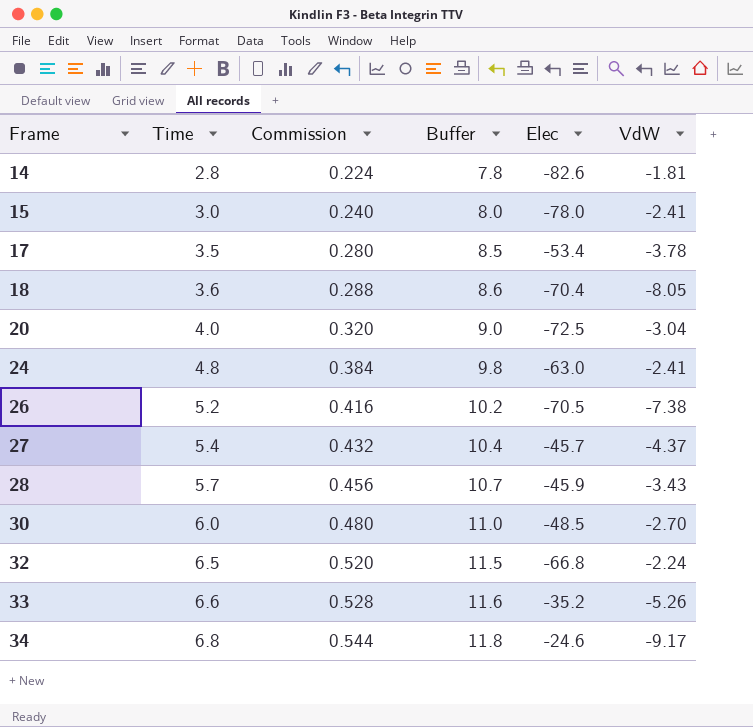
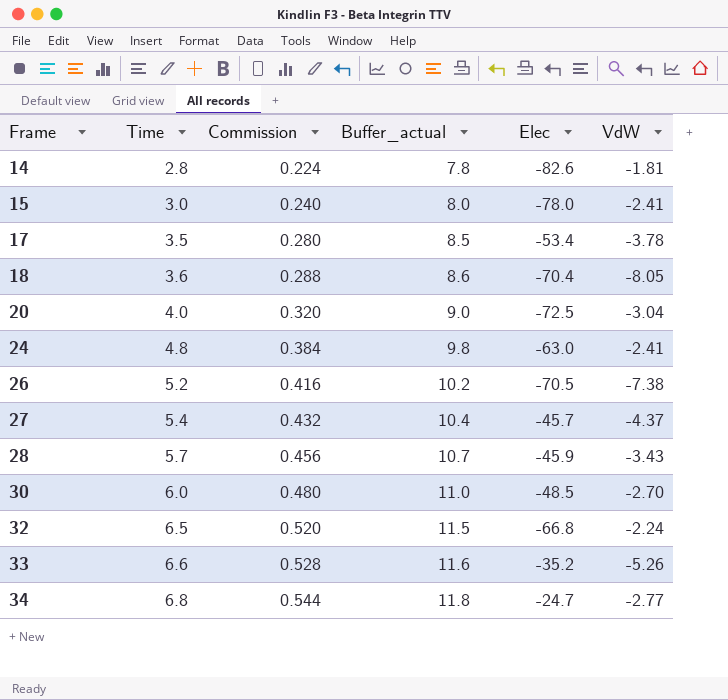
column name: Buffer -> Buffer_actual
34 | Elec: -24.6 -> -24.7
34 | VdW: -9.17 -> -2.77

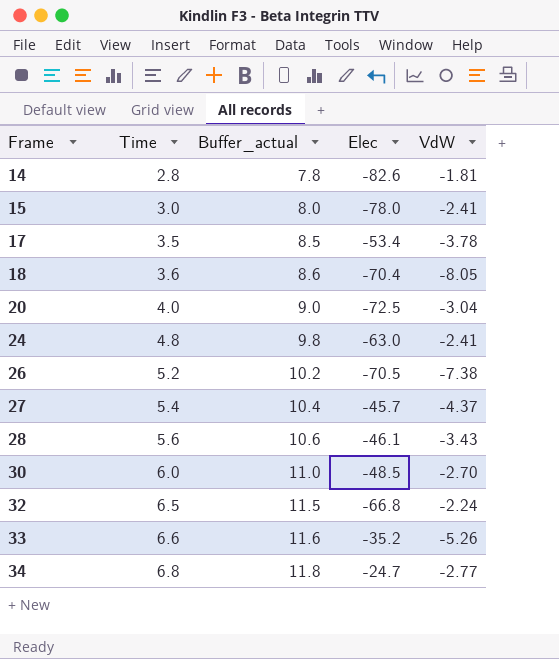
column Commission | formula: [Time] * 0.08 -> none
28 | Time: 5.7 -> 5.6
28 | Buffer_actual: 10.7 -> 10.6
28 | Elec: -45.9 -> -46.1

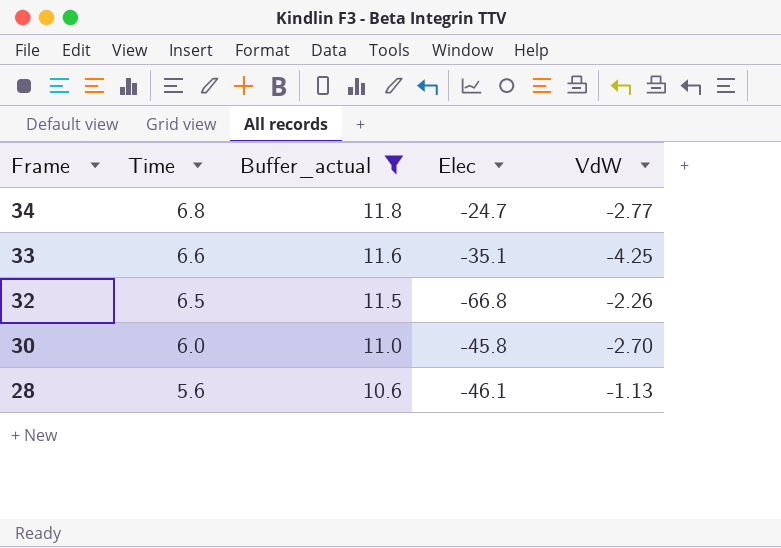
filter: none -> Buffer_actual >= 10.6
row order: Frame ascending -> Frame descending
33 | Elec: -35.2 -> -35.1
33 | VdW: -5.26 -> -4.25
32 | VdW: -2.24 -> -2.26
30 | Elec: -48.5 -> -45.8
28 | VdW: -3.43 -> -1.13

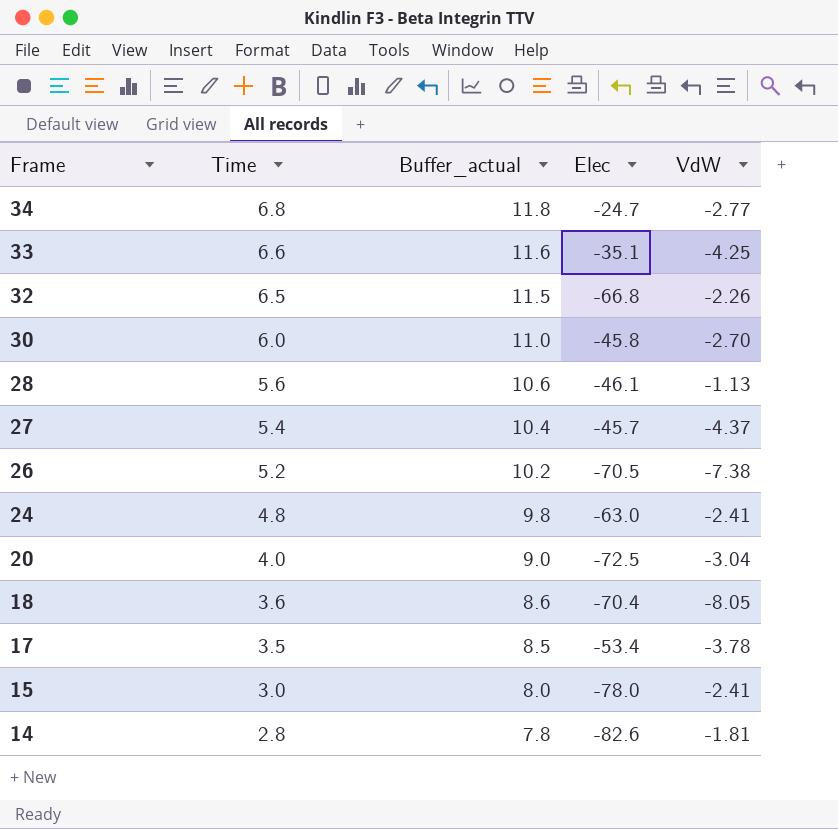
filter: Buffer_actual >= 10.6 -> none

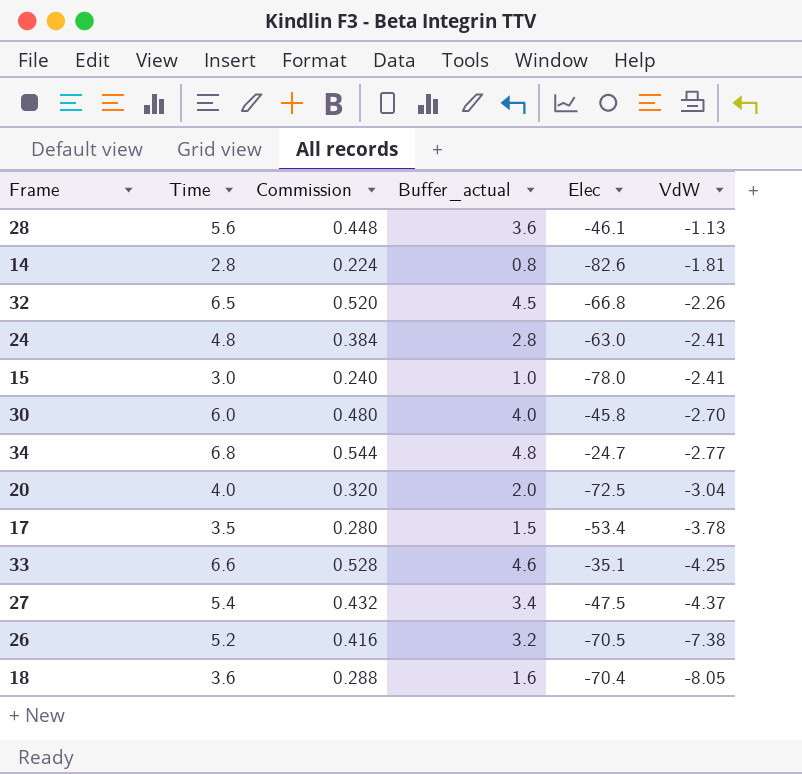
row order: Frame descending -> VdW descending
column Commission | formula: none -> [Time] * 0.08
column Buffer_actual | formula: [Time] + 5 -> [Time] - 2
27 | Elec: -45.7 -> -47.5

